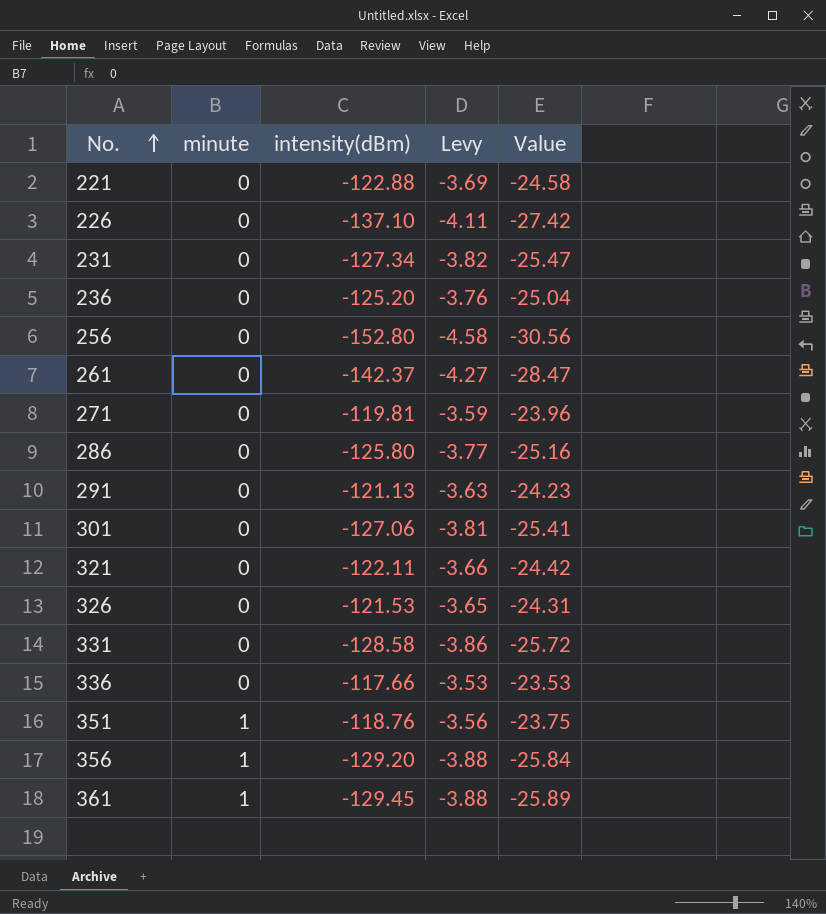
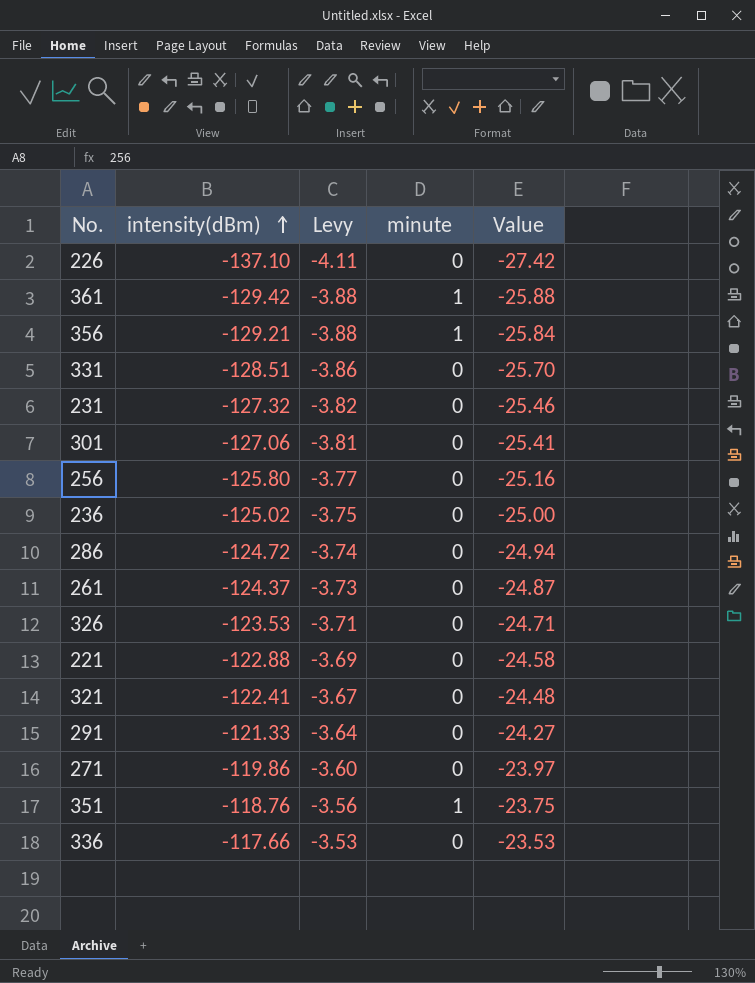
row order: No. ascending -> intensity(dBm) ascending
column minute | position: 2 -> 4
361 | intensity(dBm): -129.45 -> -129.42
361 | Value: -25.89 -> -25.88
356 | intensity(dBm): -129.20 -> -129.21
331 | intensity(dBm): -128.58 -> -128.51
331 | Value: -25.72 -> -25.70
231 | intensity(dBm): -127.34 -> -127.32
231 | Value: -25.47 -> -25.46
256 | intensity(dBm): -152.80 -> -125.80
256 | Levy: -4.58 -> -3.77
256 | Value: -30.56 -> -25.16
236 | intensity(dBm): -125.20 -> -125.02
236 | Levy: -3.76 -> -3.75
236 | Value: -25.04 -> -25.00
286 | intensity(dBm): -125.80 -> -124.72
286 | Levy: -3.77 -> -3.74
286 | Value: -25.16 -> -24.94
261 | intensity(dBm): -142.37 -> -124.37
261 | Levy: -4.27 -> -3.73
261 | Value: -28.47 -> -24.87
326 | intensity(dBm): -121.53 -> -123.53
326 | Levy: -3.65 -> -3.71
326 | Value: -24.31 -> -24.71
321 | intensity(dBm): -122.11 -> -122.41
321 | Levy: -3.66 -> -3.67
321 | Value: -24.42 -> -24.48
291 | intensity(dBm): -121.13 -> -121.33
291 | Levy: -3.63 -> -3.64
291 | Value: -24.23 -> -24.27
271 | intensity(dBm): -119.81 -> -119.86
271 | Levy: -3.59 -> -3.60
271 | Value: -23.96 -> -23.97

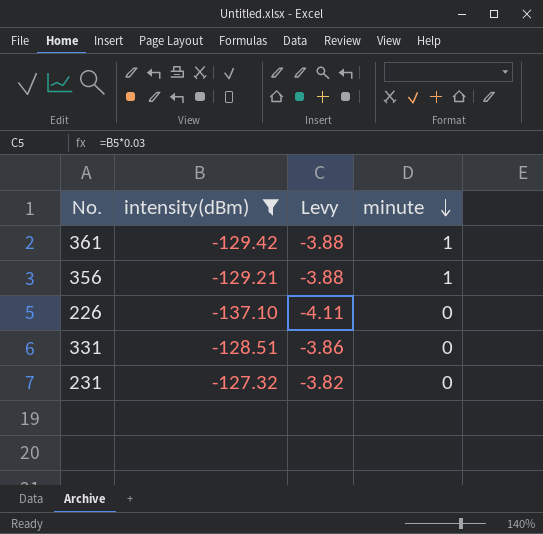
filter: none -> intensity(dBm) <= -127.32
row order: intensity(dBm) ascending -> minute descending
column Value | formula: [intensity(dBm)] * 0.2 -> none

